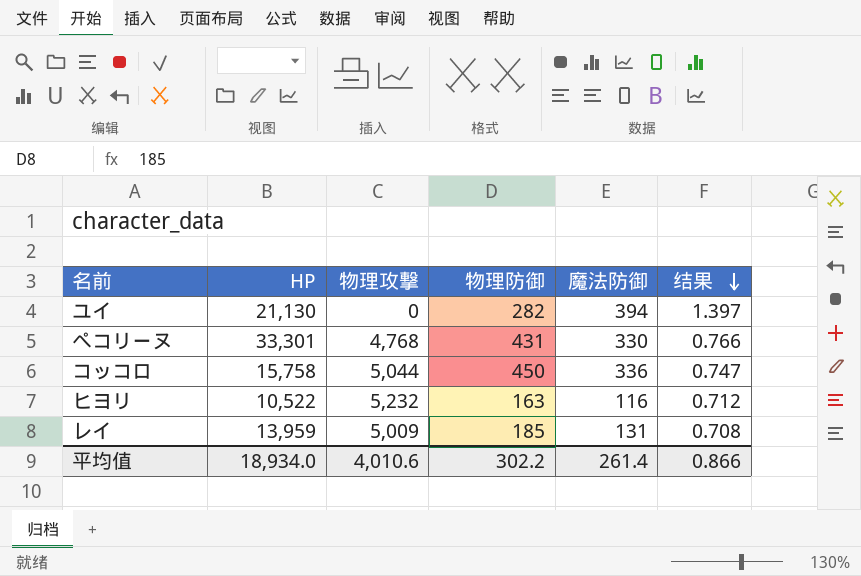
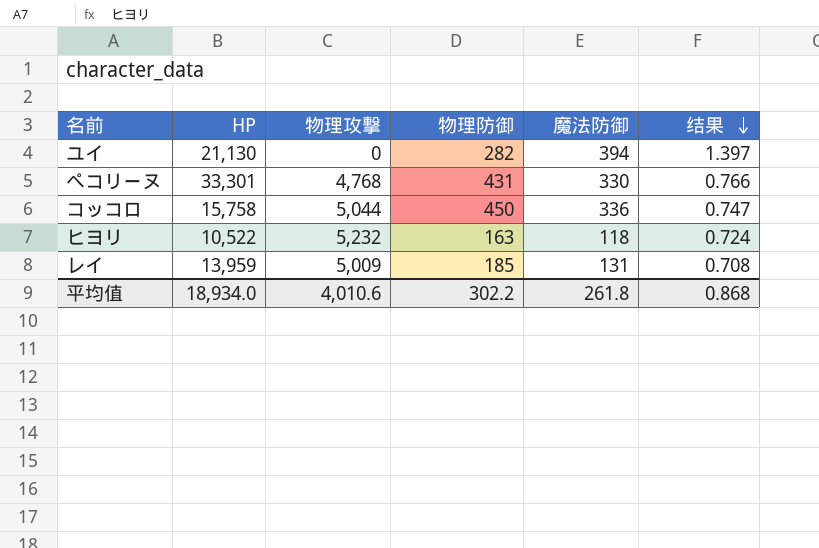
ヒヨリ | 魔法防御: 116 -> 118
ヒヨリ | 结果: 0.712 -> 0.724
平均值 | 魔法防御: 261.4 -> 261.8
平均值 | 结果: 0.866 -> 0.868

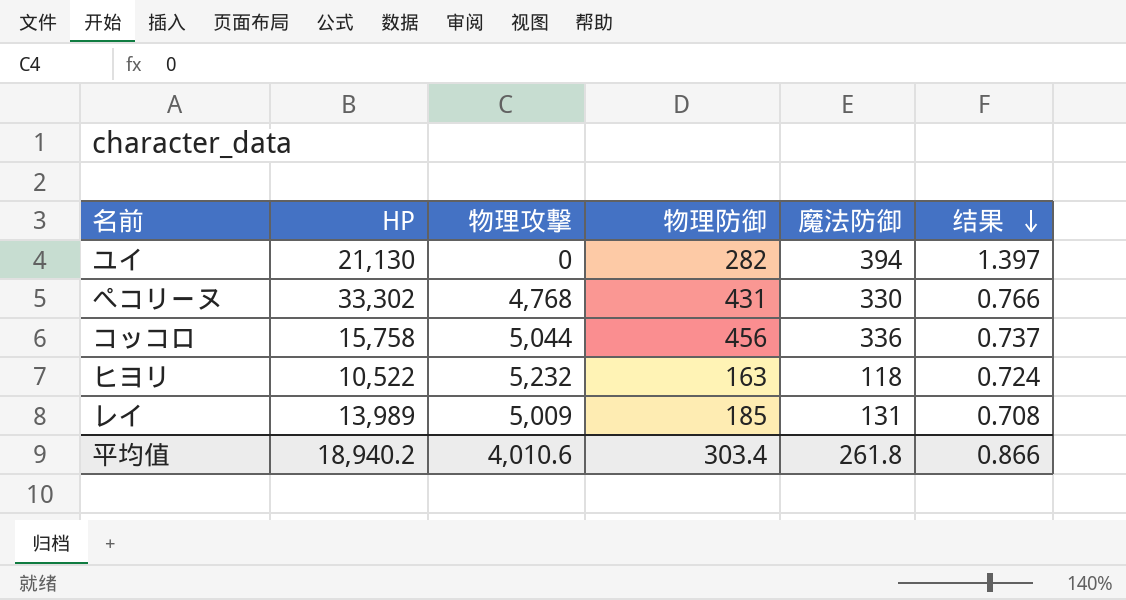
ぺコリーヌ | HP: 33,301 -> 33,302
コッコロ | 物理防御: 450 -> 456
コッコロ | 结果: 0.747 -> 0.737
レイ | HP: 13,959 -> 13,989
平均值 | HP: 18,934.0 -> 18,940.2
平均值 | 物理防御: 302.2 -> 303.4
平均值 | 结果: 0.868 -> 0.866

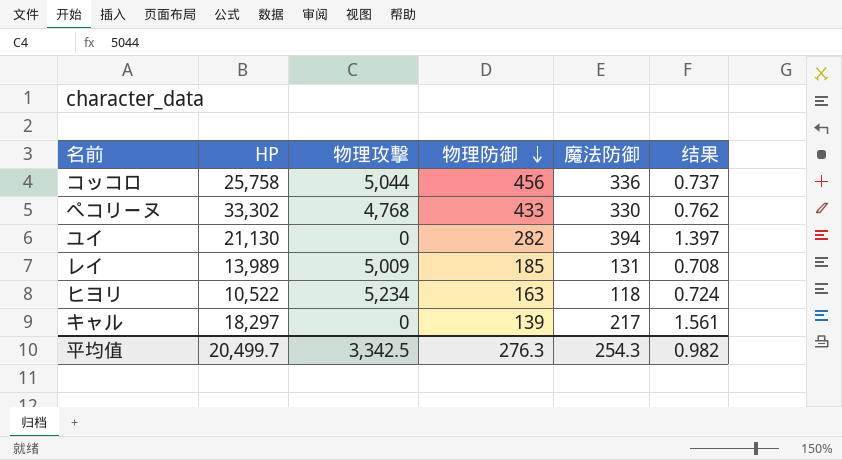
row order: 结果 descending -> 物理防御 descending
コッコロ | HP: 15,758 -> 25,758
ぺコリーヌ | 物理防御: 431 -> 433
ぺコリーヌ | 结果: 0.766 -> 0.762
ヒヨリ | 物理攻撃: 5,232 -> 5,234
row キャル: none -> 18,297 | 0 | 139 | 217 | 1.561
平均值 | HP: 18,940.2 -> 20,499.7
平均值 | 物理攻撃: 4,010.6 -> 3,342.5
平均值 | 物理防御: 303.4 -> 276.3
平均值 | 魔法防御: 261.8 -> 254.3
平均值 | 结果: 0.866 -> 0.982

